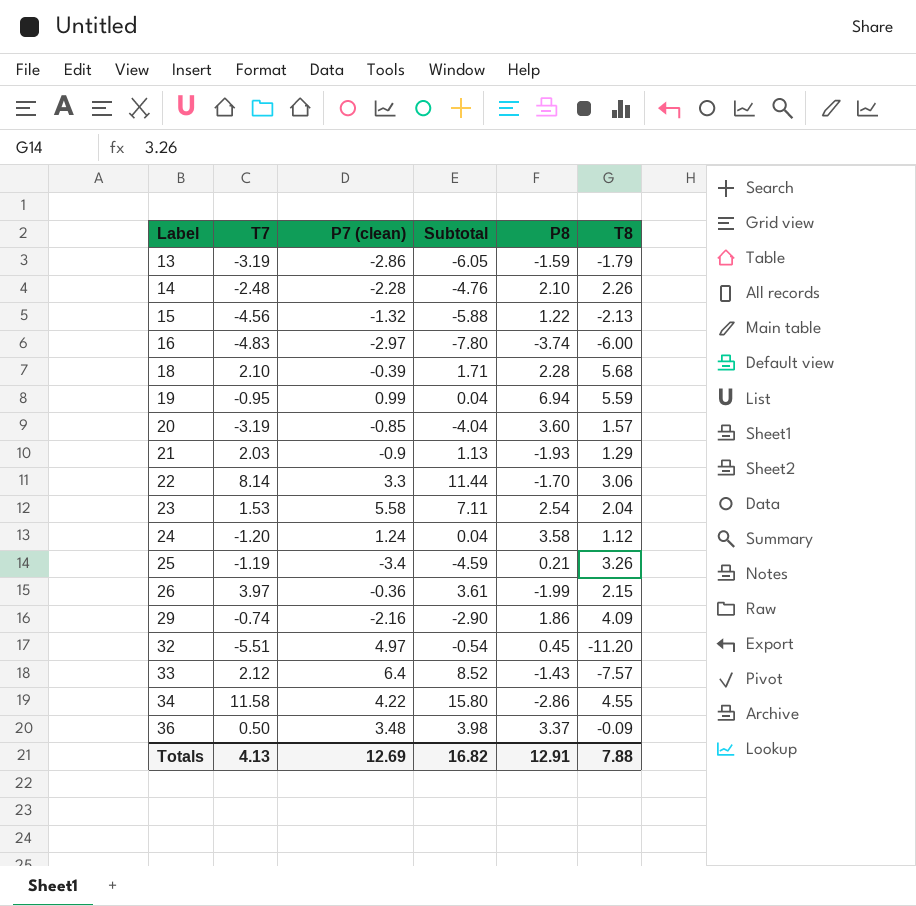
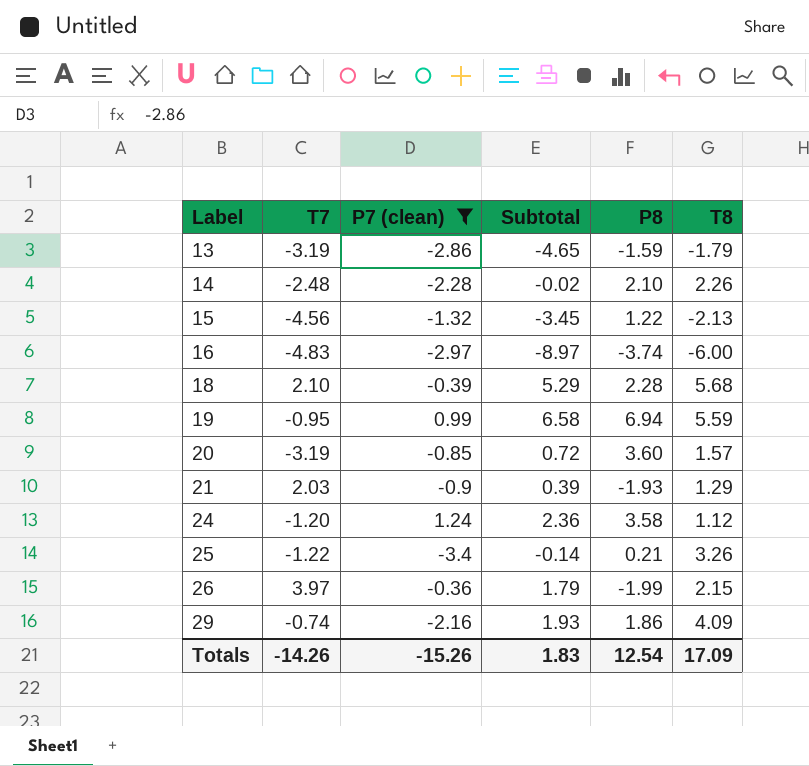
filter: none -> P7 (clean) <= 1.24
column Subtotal | formula: [T7] + [P7 (clean)] -> [P7 (clean)] + [T8]
25 | T7: -1.19 -> -1.22
Totals | T7: 4.13 -> -14.26
Totals | P7 (clean): 12.69 -> -15.26
Totals | Subtotal: 16.82 -> 1.83
Totals | P8: 12.91 -> 12.54
Totals | T8: 7.88 -> 17.09

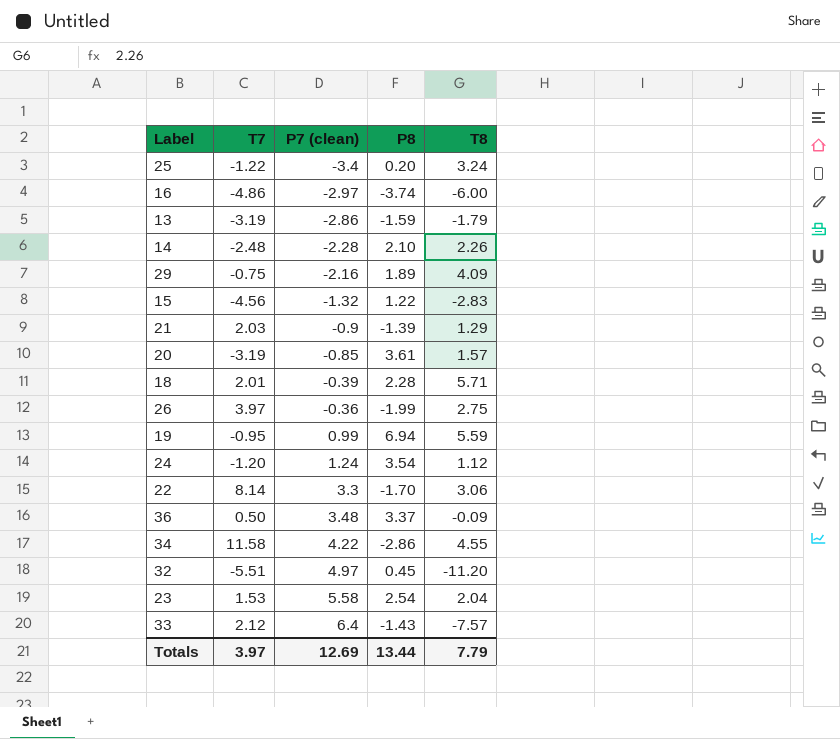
filter: P7 (clean) <= 1.24 -> none
row order: Label ascending -> P7 (clean) ascending
column Subtotal | formula: [P7 (clean)] + [T8] -> none
25 | P8: 0.21 -> 0.20
25 | T8: 3.26 -> 3.24
16 | T7: -4.83 -> -4.86
29 | T7: -0.74 -> -0.75
29 | P8: 1.86 -> 1.89
15 | T8: -2.13 -> -2.83
21 | P8: -1.93 -> -1.39
20 | P8: 3.60 -> 3.61
18 | T7: 2.10 -> 2.01
18 | T8: 5.68 -> 5.71
26 | T8: 2.15 -> 2.75
24 | P8: 3.58 -> 3.54
Totals | T7: -14.26 -> 3.97
Totals | P7 (clean): -15.26 -> 12.69
Totals | P8: 12.54 -> 13.44
Totals | T8: 17.09 -> 7.79

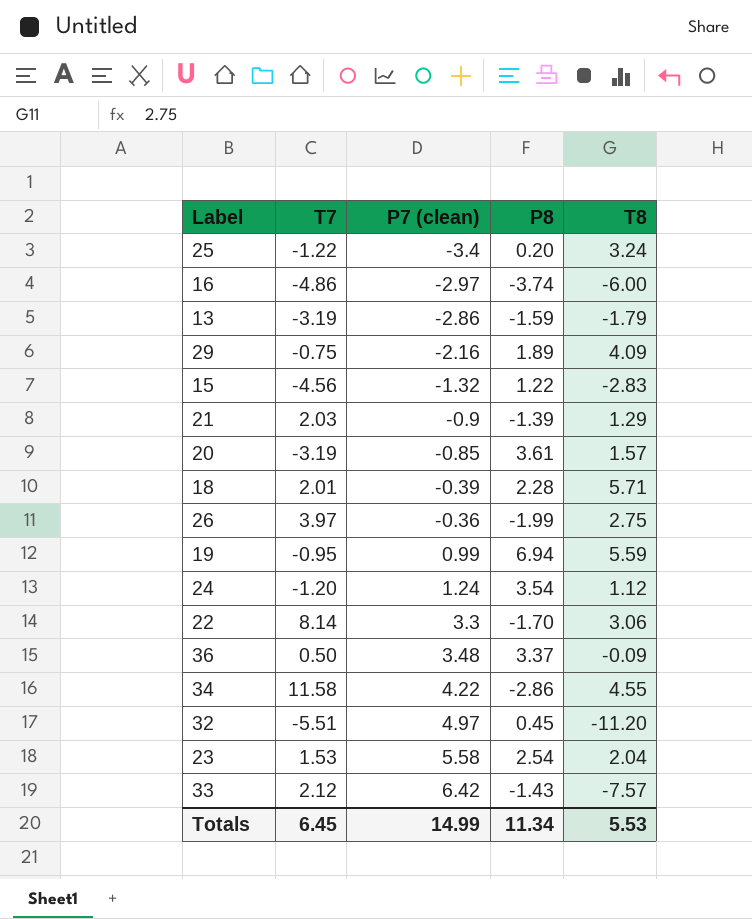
row 14: -2.48 | -2.28 | 2.10 | 2.26 -> none
33 | P7 (clean): 6.4 -> 6.42
Totals | T7: 3.97 -> 6.45
Totals | P7 (clean): 12.69 -> 14.99
Totals | P8: 13.44 -> 11.34
Totals | T8: 7.79 -> 5.53

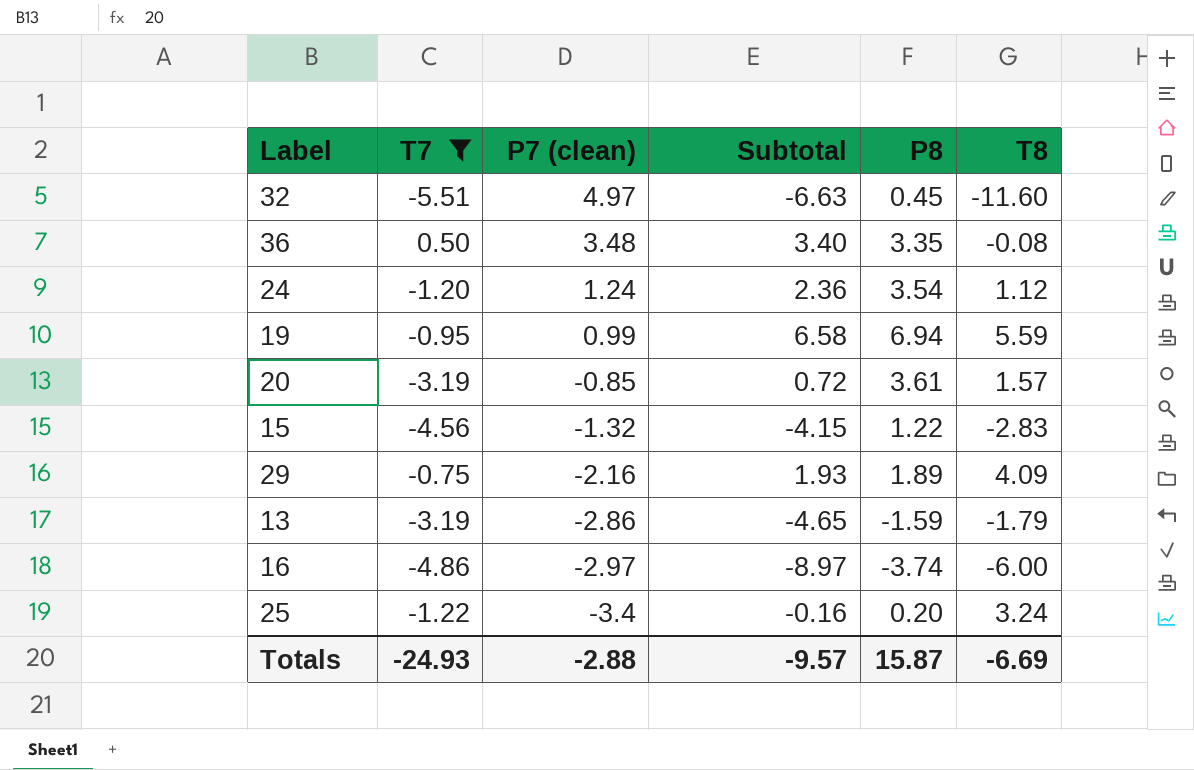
filter: none -> T7 <= 0.50
row order: P7 (clean) ascending -> P7 (clean) descending
column Subtotal | formula: none -> [P7 (clean)] + [T8]
32 | T8: -11.20 -> -11.60
36 | P8: 3.37 -> 3.35
36 | T8: -0.09 -> -0.08
Totals | T7: 6.45 -> -24.93
Totals | P7 (clean): 14.99 -> -2.88
Totals | P8: 11.34 -> 15.87
Totals | T8: 5.53 -> -6.69

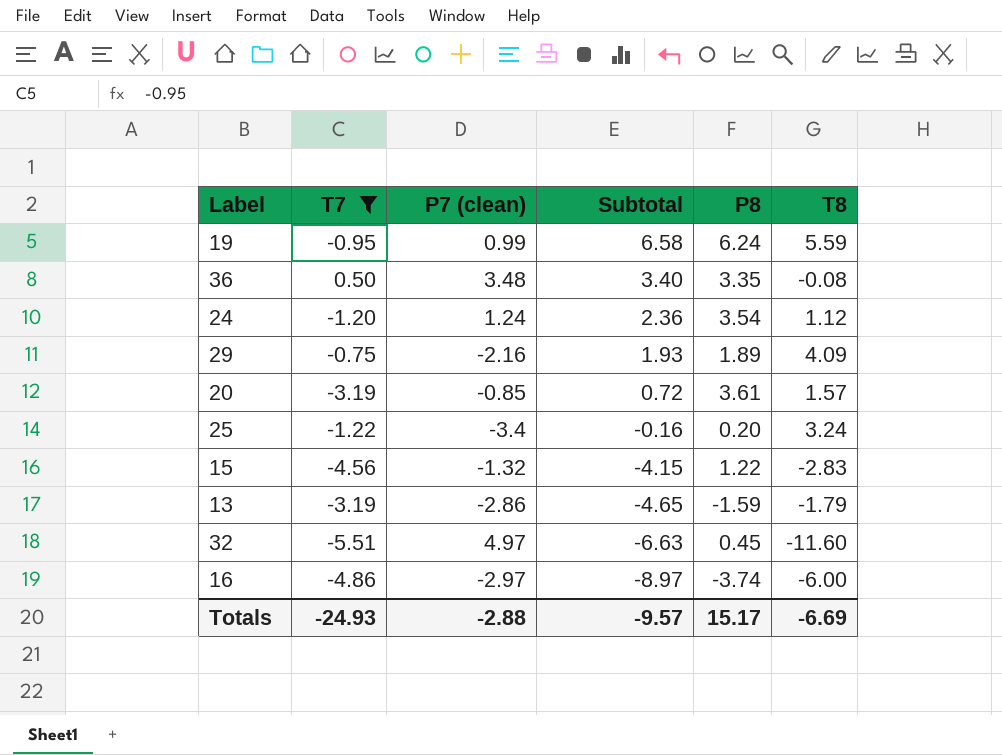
row order: P7 (clean) descending -> Subtotal descending
19 | P8: 6.94 -> 6.24
Totals | P8: 15.87 -> 15.17

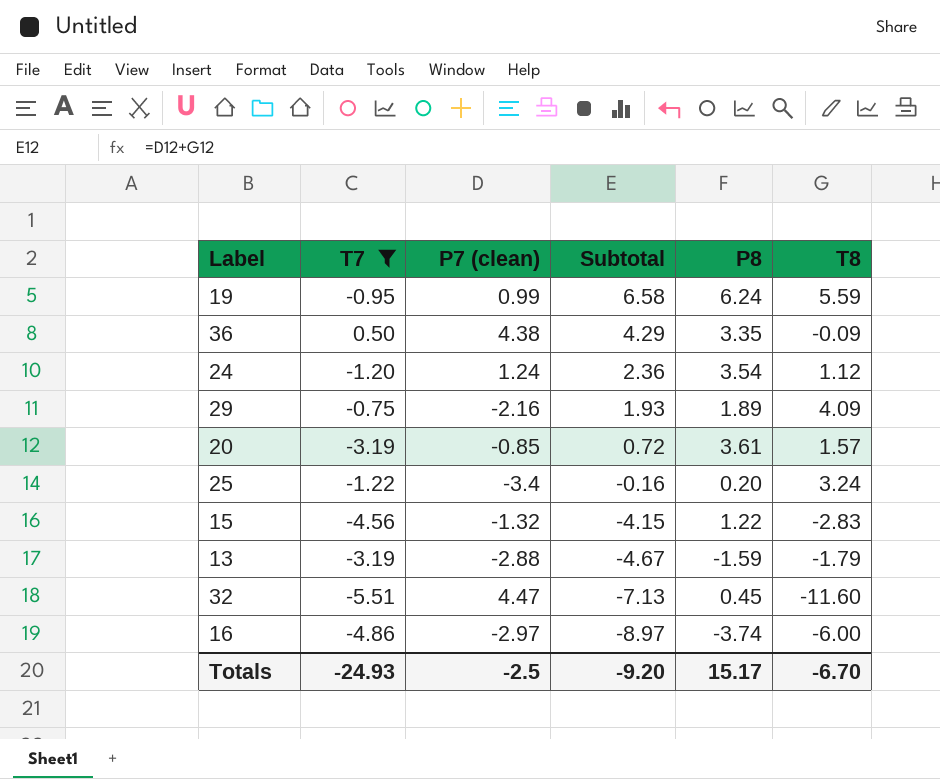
36 | P7 (clean): 3.48 -> 4.38
36 | Subtotal: 3.40 -> 4.29
36 | T8: -0.08 -> -0.09
13 | P7 (clean): -2.86 -> -2.88
13 | Subtotal: -4.65 -> -4.67
32 | P7 (clean): 4.97 -> 4.47
32 | Subtotal: -6.63 -> -7.13
Totals | P7 (clean): -2.88 -> -2.5
Totals | Subtotal: -9.57 -> -9.20
Totals | T8: -6.69 -> -6.70

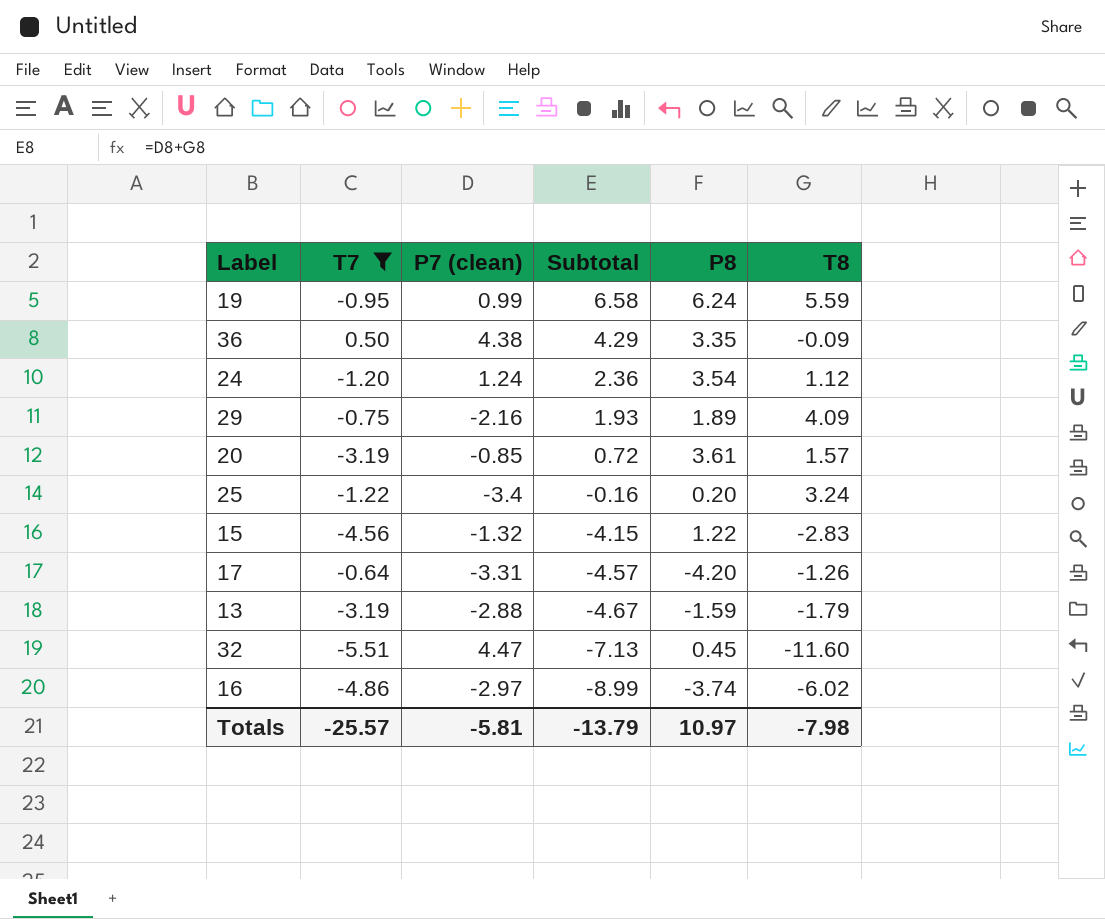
row 17: none -> -0.64 | -3.31 | -4.57 | -4.20 | -1.26
16 | Subtotal: -8.97 -> -8.99
16 | T8: -6.00 -> -6.02
Totals | T7: -24.93 -> -25.57
Totals | P7 (clean): -2.5 -> -5.81
Totals | Subtotal: -9.20 -> -13.79
Totals | P8: 15.17 -> 10.97
Totals | T8: -6.70 -> -7.98

